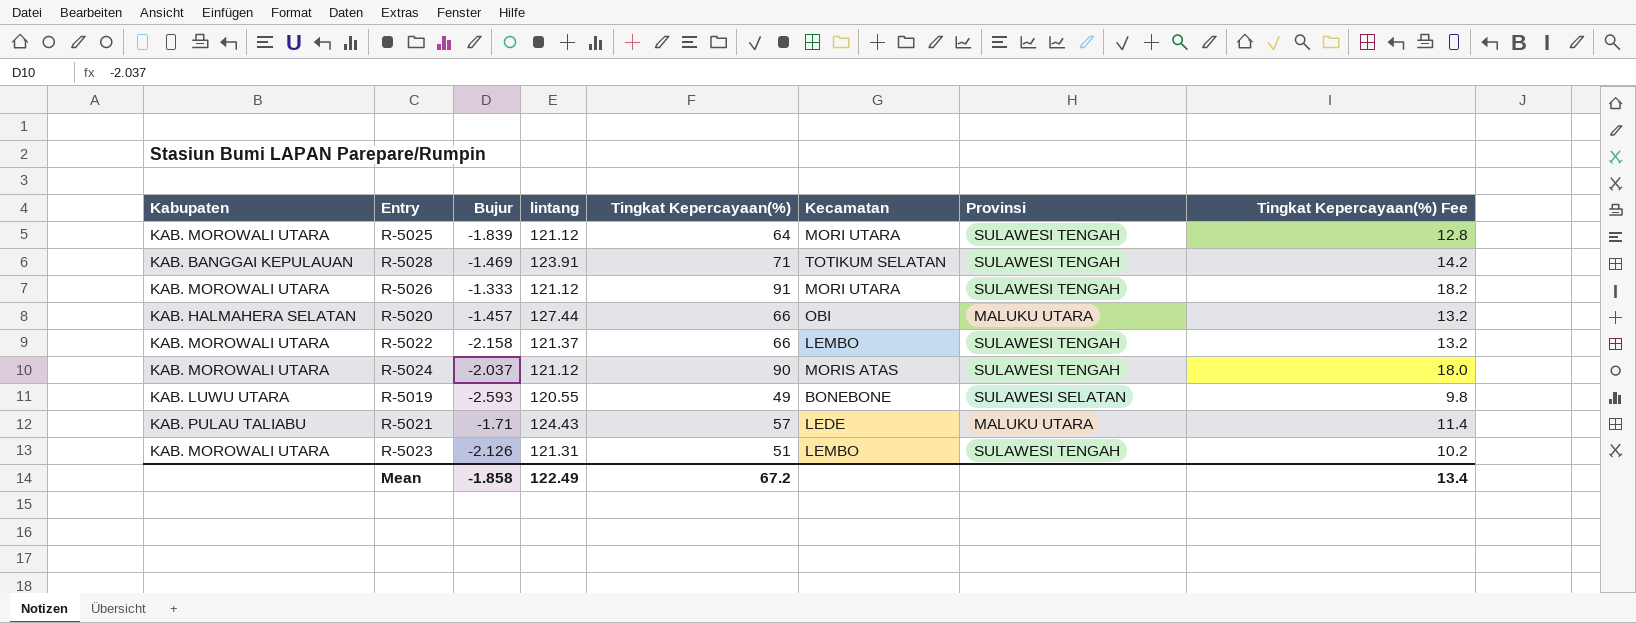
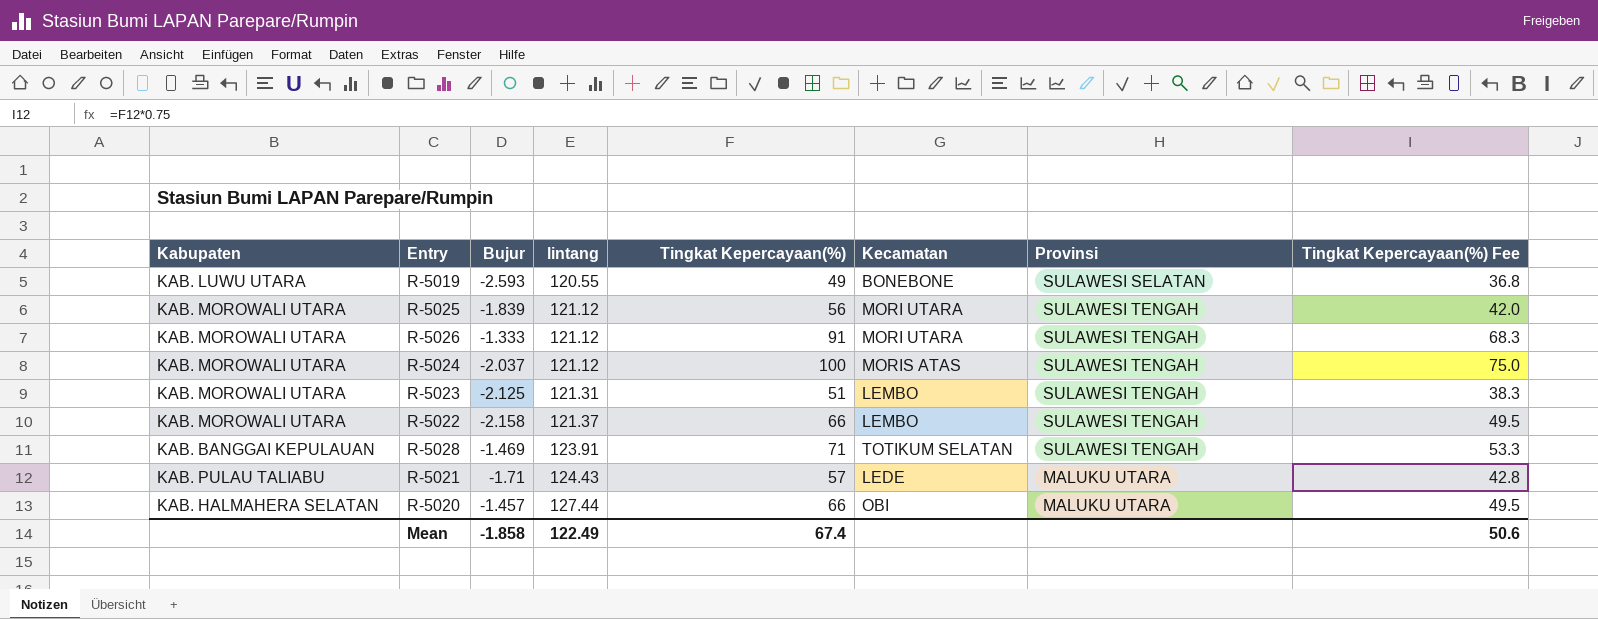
row order: none -> lintang ascending
column Tingkat Kepercayaan(%) Fee | formula: [Tingkat Kepercayaan(%)] * 0.2 -> [Tingkat Kepercayaan(%)] * 0.75
R-5025 | Tingkat Kepercayaan(%): 64 -> 56
R-5024 | Tingkat Kepercayaan(%): 90 -> 100
R-5023 | Bujur: -2.126 -> -2.125
Mean | Tingkat Kepercayaan(%): 67.2 -> 67.4
Mean | Tingkat Kepercayaan(%) Fee: 13.4 -> 50.6

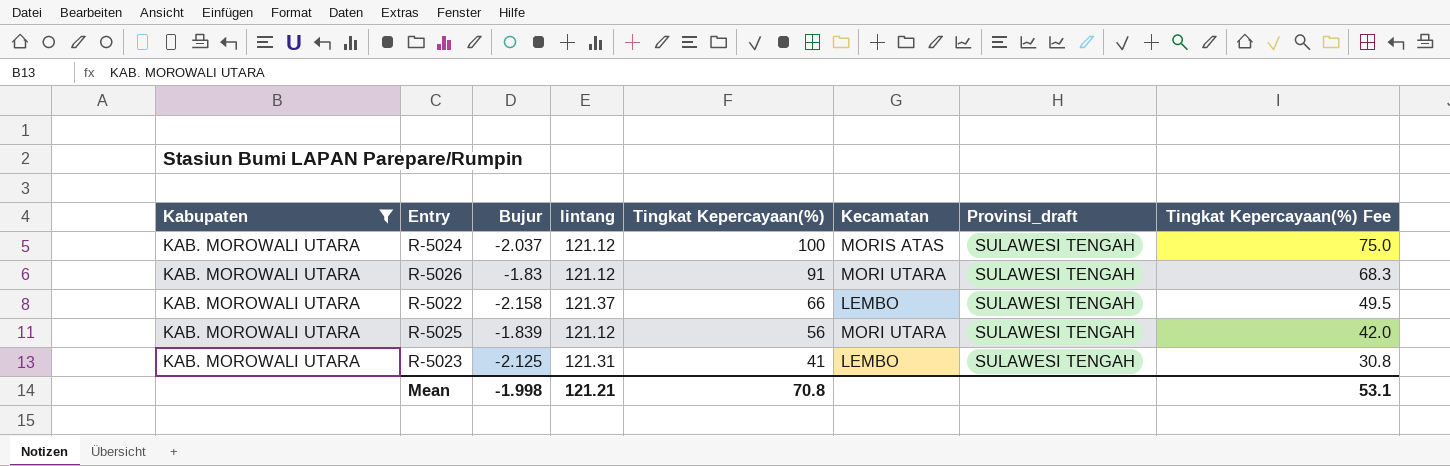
filter: none -> Kabupaten = KAB. MOROWALI UTARA
row order: lintang ascending -> Tingkat Kepercayaan(%) descending
column name: Provinsi -> Provinsi_draft
R-5026 | Bujur: -1.333 -> -1.83
R-5023 | Tingkat Kepercayaan(%): 51 -> 41
R-5023 | Tingkat Kepercayaan(%) Fee: 38.3 -> 30.8
Mean | Bujur: -1.858 -> -1.998
Mean | lintang: 122.49 -> 121.21
Mean | Tingkat Kepercayaan(%): 67.4 -> 70.8
Mean | Tingkat Kepercayaan(%) Fee: 50.6 -> 53.1

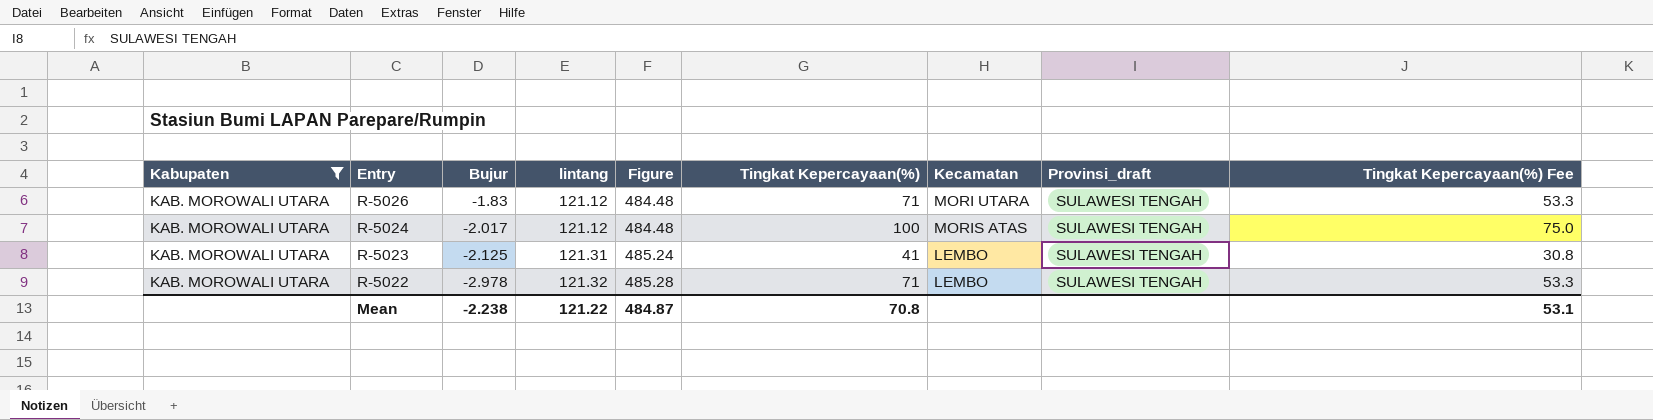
row order: Tingkat Kepercayaan(%) descending -> Entry descending
column Figure | formula: none -> [lintang] * 4
row R-5025: KAB. MOROWALI UTARA | -1.839 | 121.12 | 56 | MORI UTARA | SULAWESI TENGAH | 42.0 -> none
R-5026 | Tingkat Kepercayaan(%): 91 -> 71
R-5026 | Tingkat Kepercayaan(%) Fee: 68.3 -> 53.3
R-5024 | Bujur: -2.037 -> -2.017
R-5022 | Bujur: -2.158 -> -2.978
R-5022 | lintang: 121.37 -> 121.32
R-5022 | Tingkat Kepercayaan(%): 66 -> 71
R-5022 | Tingkat Kepercayaan(%) Fee: 49.5 -> 53.3
Mean | Bujur: -1.998 -> -2.238
Mean | lintang: 121.21 -> 121.22

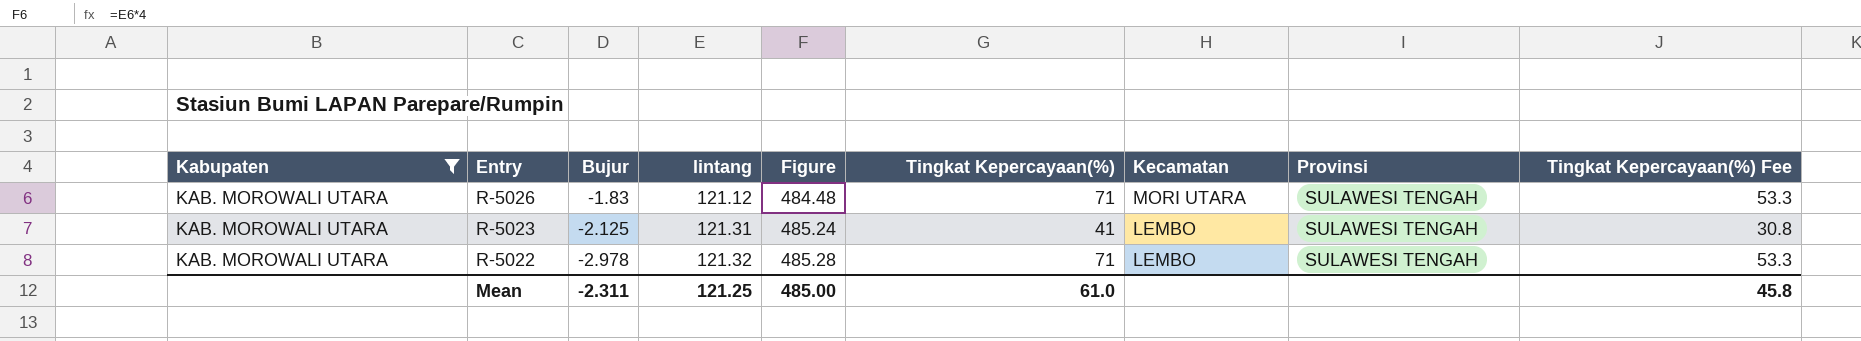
column name: Provinsi_draft -> Provinsi
row R-5024: KAB. MOROWALI UTARA | -2.017 | 121.12 | 484.48 | 100 | MORIS ATAS | SULAWESI TENGAH | 75.0 -> none
Mean | Bujur: -2.238 -> -2.311
Mean | lintang: 121.22 -> 121.25
Mean | Figure: 484.87 -> 485.00
Mean | Tingkat Kepercayaan(%): 70.8 -> 61.0
Mean | Tingkat Kepercayaan(%) Fee: 53.1 -> 45.8

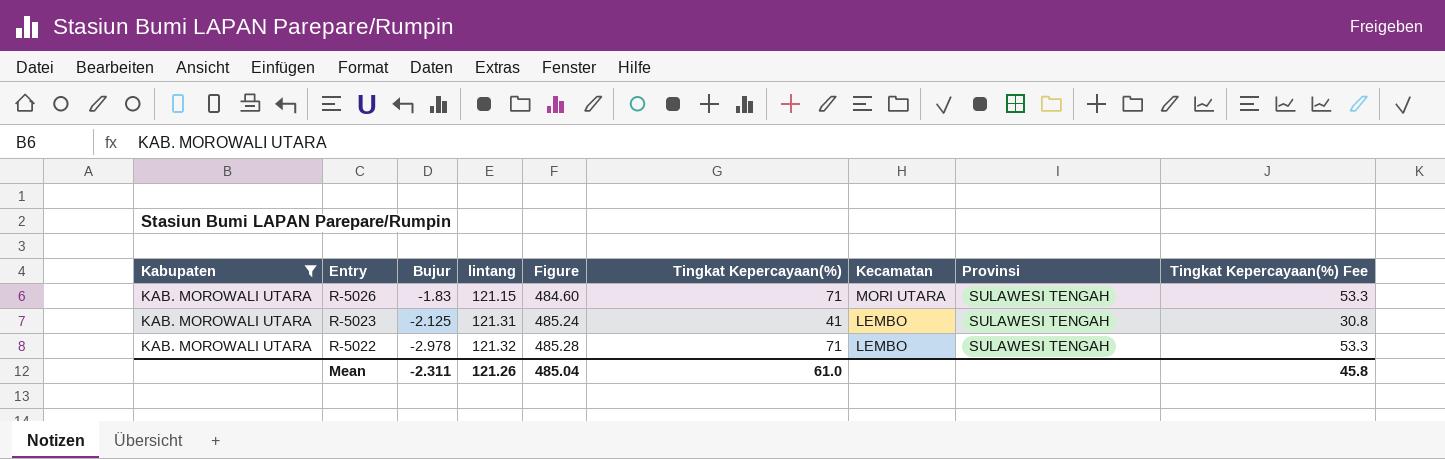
R-5026 | lintang: 121.12 -> 121.15
R-5026 | Figure: 484.48 -> 484.60
Mean | lintang: 121.25 -> 121.26
Mean | Figure: 485.00 -> 485.04

